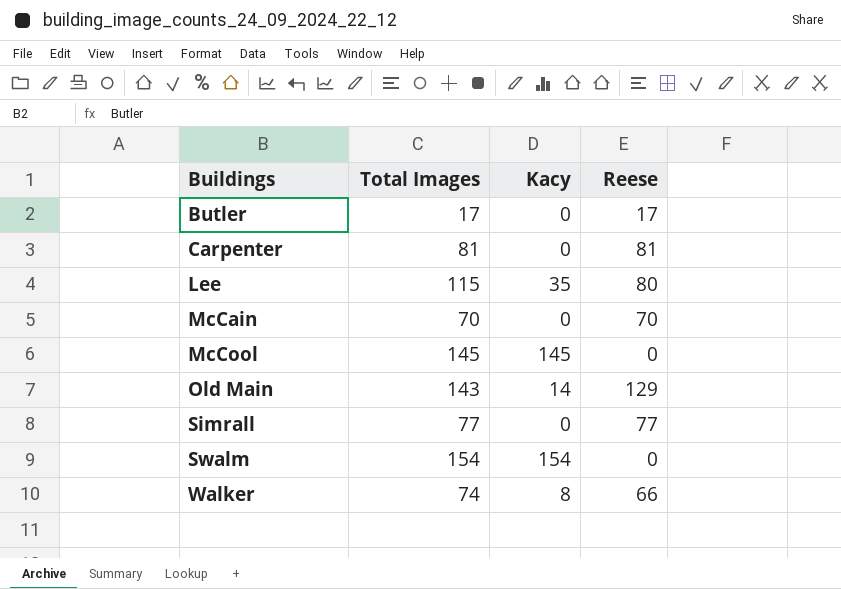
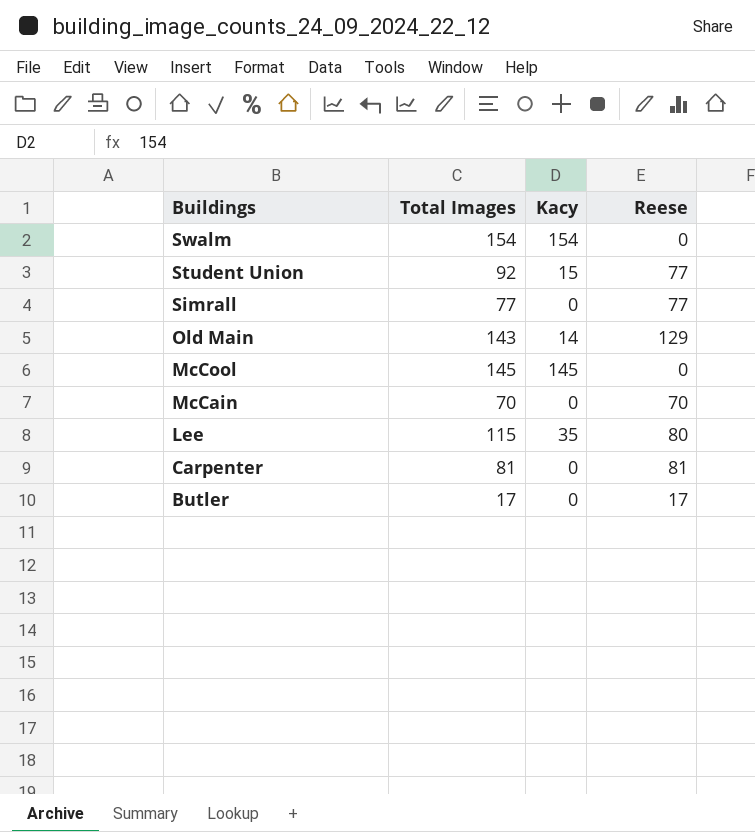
row order: Buildings ascending -> Buildings descending
row Walker: 74 | 8 | 66 -> none
row Student Union: none -> 92 | 15 | 77

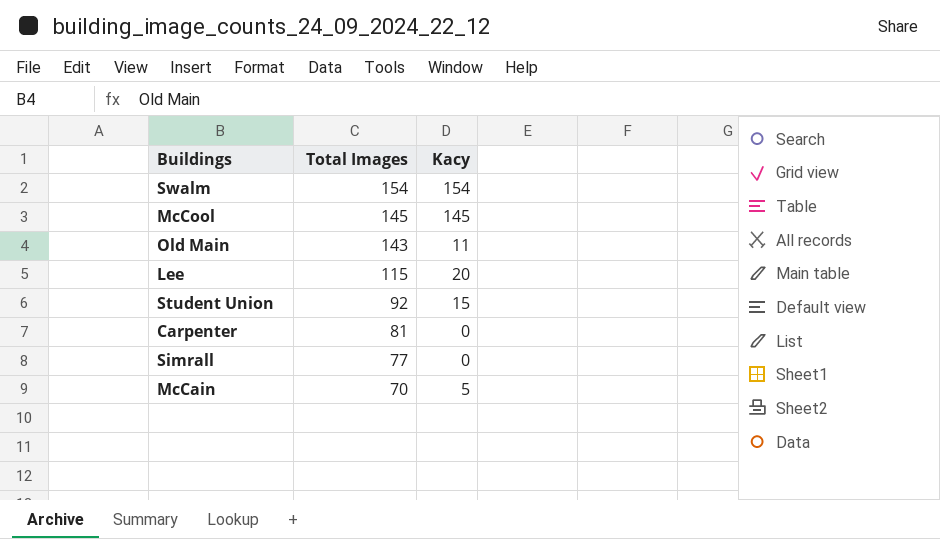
row order: Buildings descending -> Total Images descending
column Reese | formula: [Total Images] - [Kacy] -> none
row Butler: 17 | 0 | 17 -> none
Old Main | Kacy: 14 -> 11
Lee | Kacy: 35 -> 20
McCain | Kacy: 0 -> 5

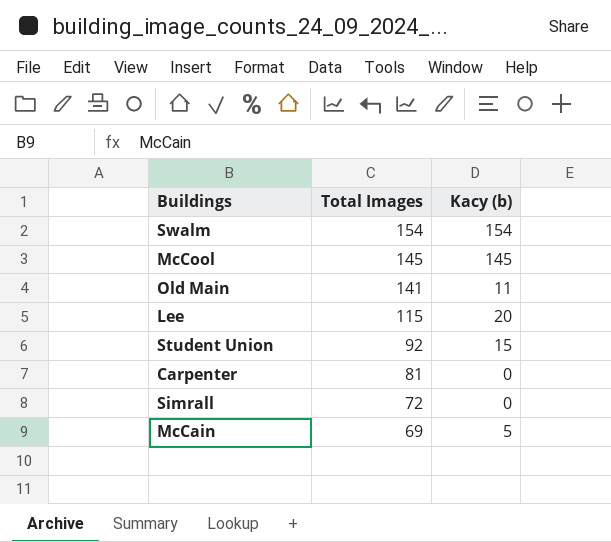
column name: Kacy -> Kacy (b)
Old Main | Total Images: 143 -> 141
Simrall | Total Images: 77 -> 72
McCain | Total Images: 70 -> 69

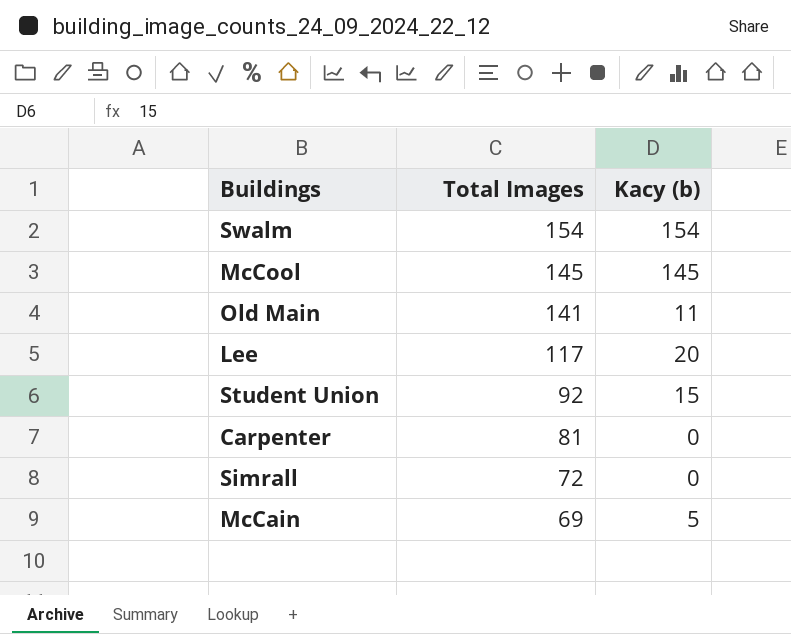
Lee | Total Images: 115 -> 117

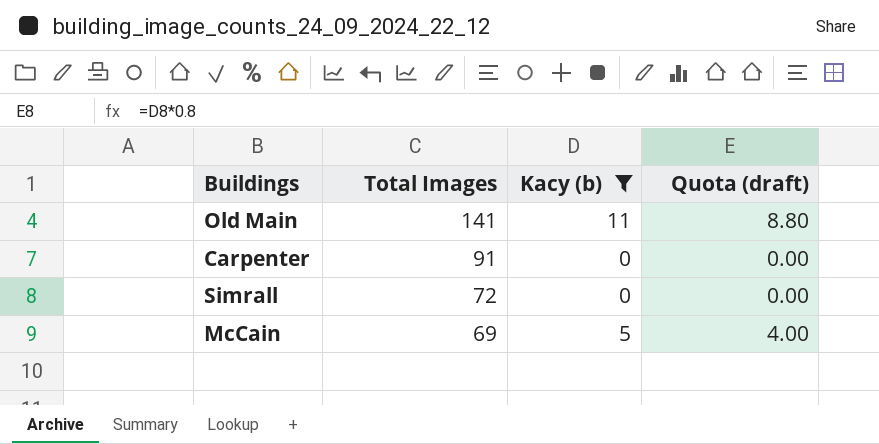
filter: none -> Kacy (b) <= 11
column Quota (draft) | formula: none -> [Kacy (b)] * 0.8
Carpenter | Total Images: 81 -> 91

